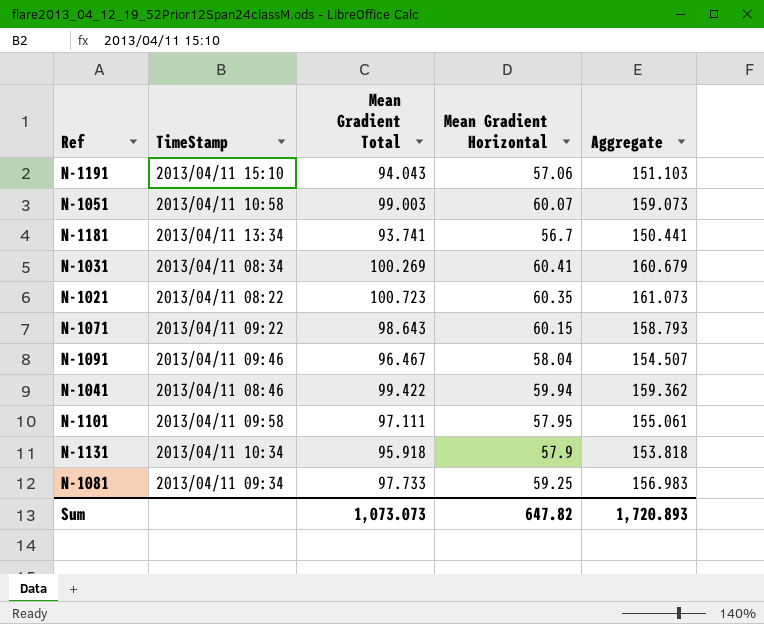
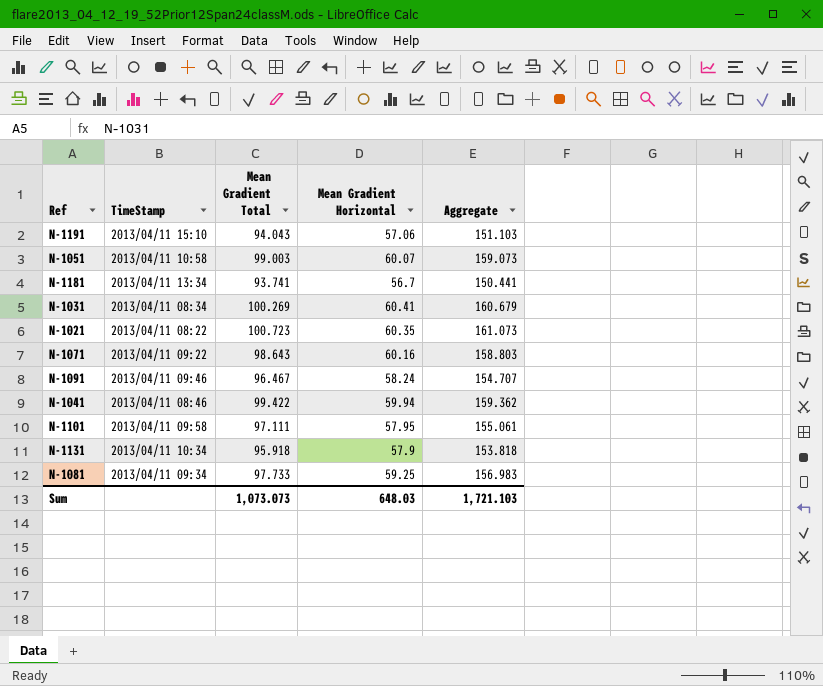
N-1071 | Mean Gradient Horizontal: 60.15 -> 60.16
N-1071 | Aggregate: 158.793 -> 158.803
N-1091 | Mean Gradient Horizontal: 58.04 -> 58.24
N-1091 | Aggregate: 154.507 -> 154.707
Sum | Mean Gradient Horizontal: 647.82 -> 648.03
Sum | Aggregate: 1,720.893 -> 1,721.103

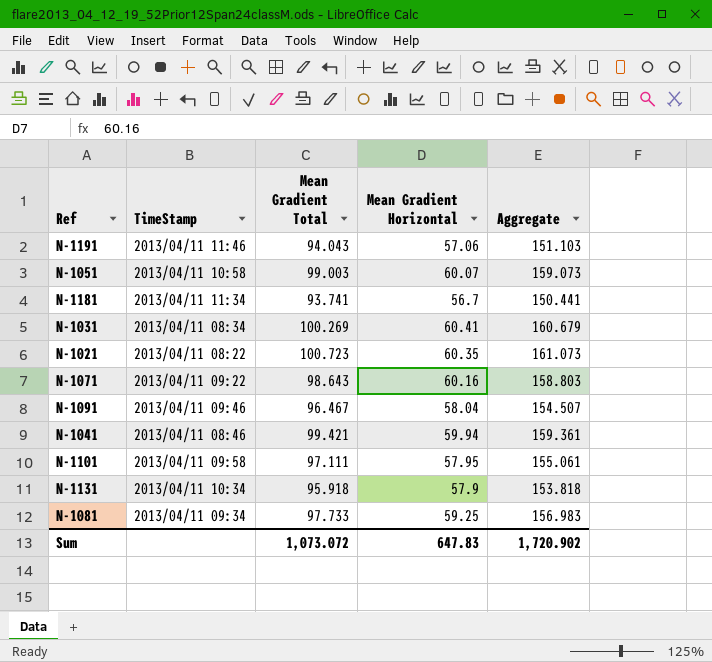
N-1191 | TimeStamp: 2013/04/11 15:10 -> 2013/04/11 11:46
N-1181 | TimeStamp: 2013/04/11 13:34 -> 2013/04/11 11:34
N-1091 | Mean Gradient Horizontal: 58.24 -> 58.04
N-1091 | Aggregate: 154.707 -> 154.507
N-1041 | Mean Gradient Total: 99.422 -> 99.421
N-1041 | Aggregate: 159.362 -> 159.361
Sum | Mean Gradient Total: 1,073.073 -> 1,073.072
Sum | Mean Gradient Horizontal: 648.03 -> 647.83
Sum | Aggregate: 1,721.103 -> 1,720.902

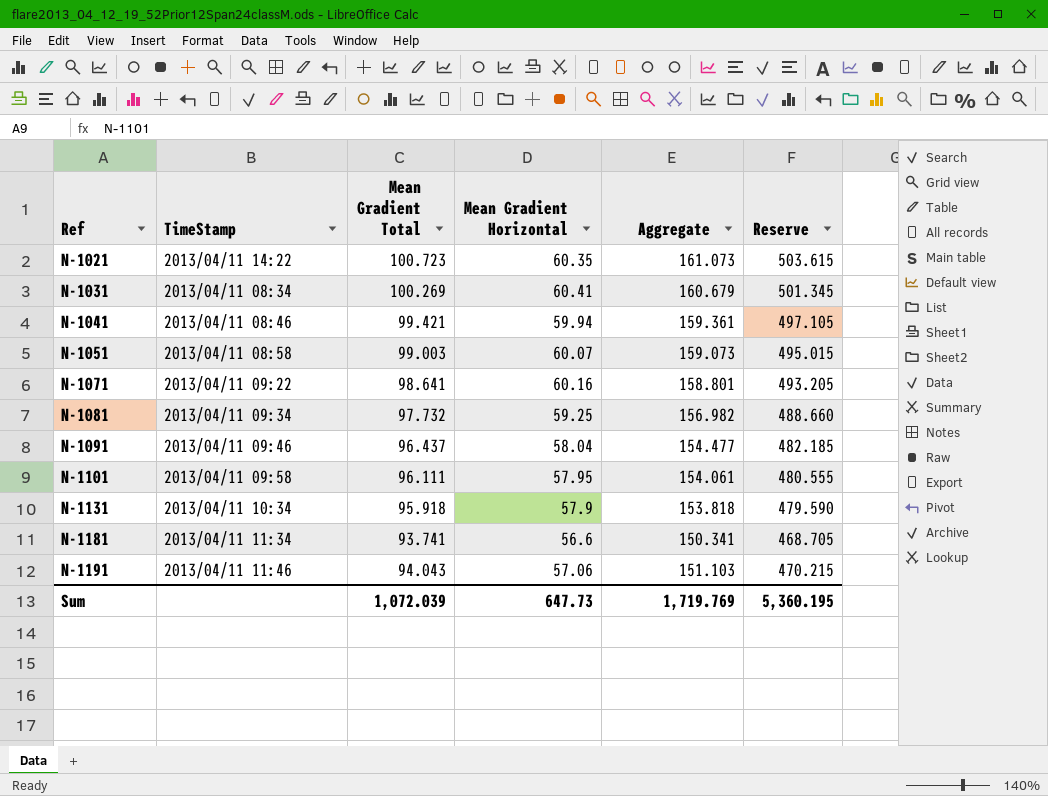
row order: none -> Ref ascending
column Reserve | formula: none -> [Mean Gradient Total] * 5
N-1021 | TimeStamp: 2013/04/11 08:22 -> 2013/04/11 14:22
N-1051 | TimeStamp: 2013/04/11 10:58 -> 2013/04/11 08:58
N-1071 | Mean Gradient Total: 98.643 -> 98.641
N-1071 | Aggregate: 158.803 -> 158.801
N-1081 | Mean Gradient Total: 97.733 -> 97.732
N-1081 | Aggregate: 156.983 -> 156.982
N-1091 | Mean Gradient Total: 96.467 -> 96.437
N-1091 | Aggregate: 154.507 -> 154.477
N-1101 | Mean Gradient Total: 97.111 -> 96.111
N-1101 | Aggregate: 155.061 -> 154.061
N-1181 | Mean Gradient Horizontal: 56.7 -> 56.6
N-1181 | Aggregate: 150.441 -> 150.341
Sum | Mean Gradient Total: 1,073.072 -> 1,072.039
Sum | Mean Gradient Horizontal: 647.83 -> 647.73
Sum | Aggregate: 1,720.902 -> 1,719.769

